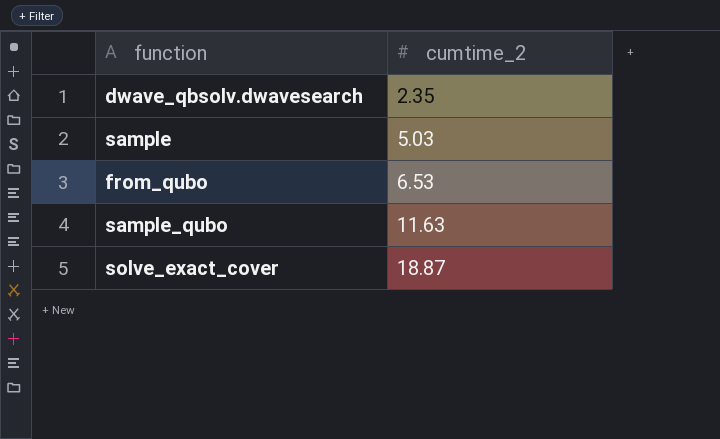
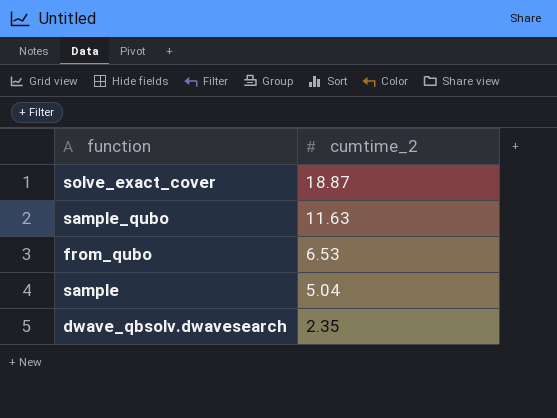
row order: cumtime_2 ascending -> cumtime_2 descending
sample | cumtime_2: 5.03 -> 5.04

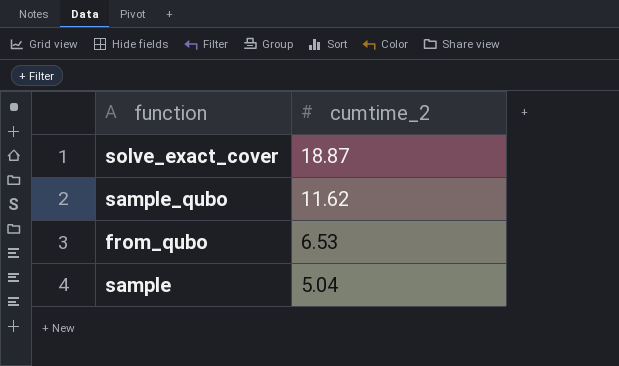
row dwave_qbsolv.dwavesearch: 2.35 -> none
sample_qubo | cumtime_2: 11.63 -> 11.62

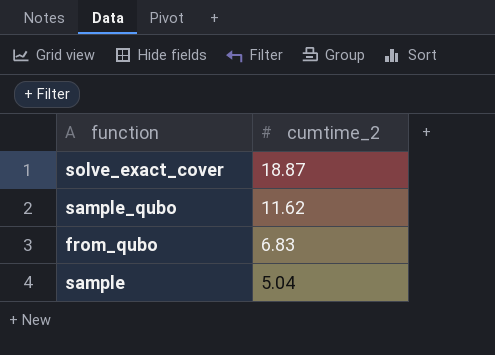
from_qubo | cumtime_2: 6.53 -> 6.83

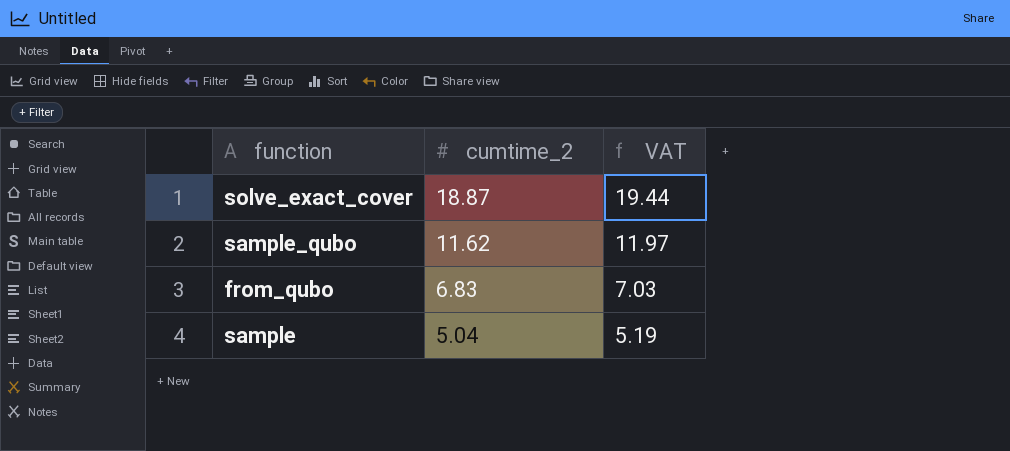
column VAT | formula: none -> [cumtime_2] * 1.03

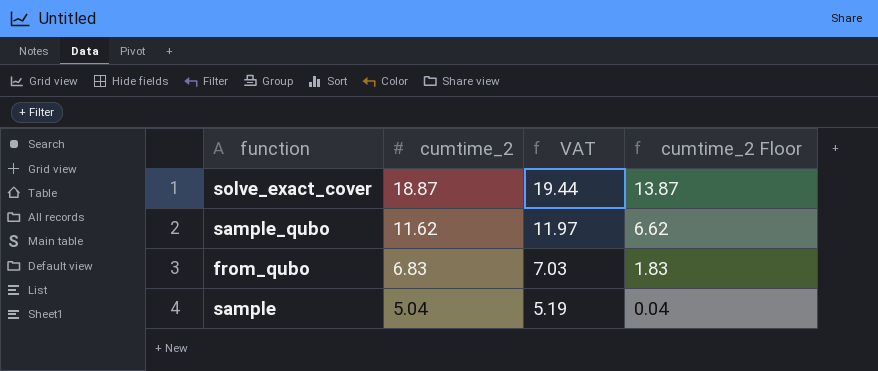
column cumtime_2 Floor | formula: none -> [cumtime_2] - 5

